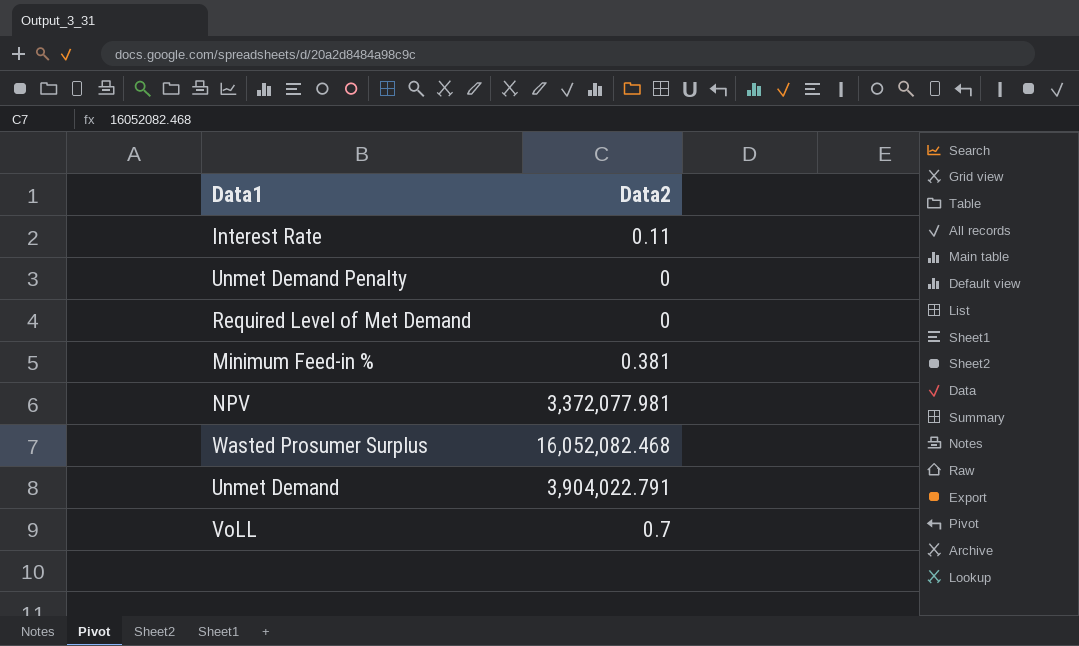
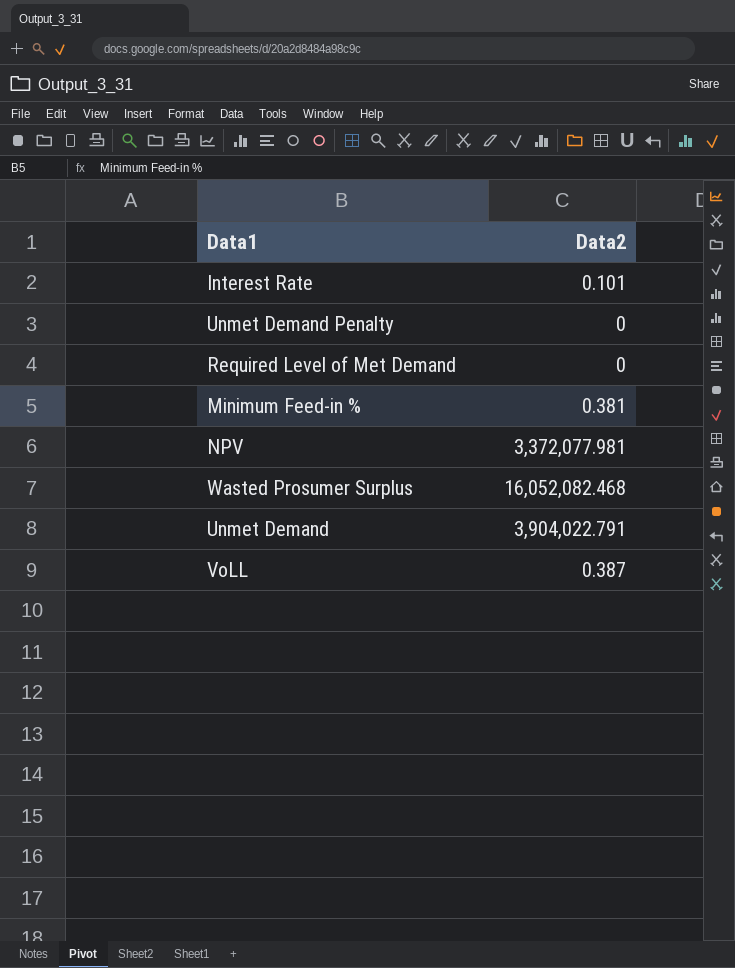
Interest Rate | Data2: 0.11 -> 0.101
VoLL | Data2: 0.7 -> 0.387

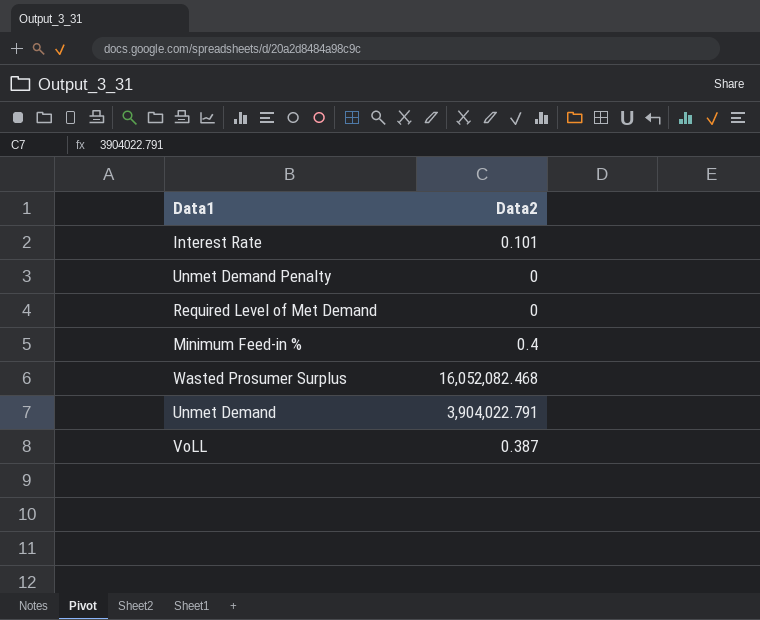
row NPV: 3,372,077.981 -> none
Minimum Feed-in % | Data2: 0.381 -> 0.4

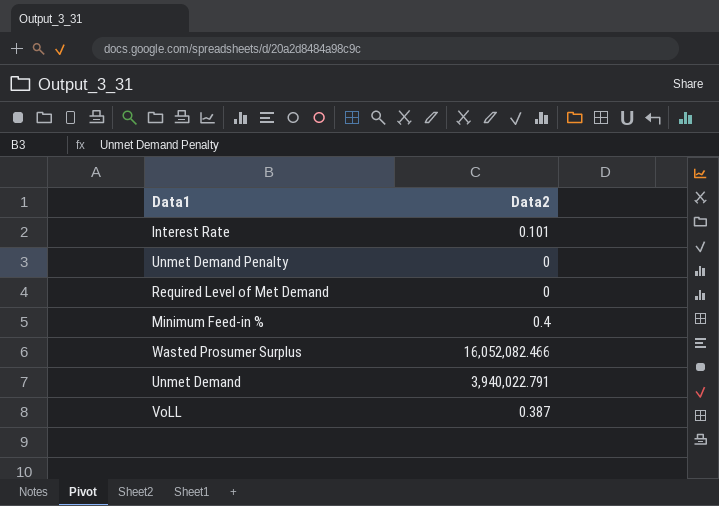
Wasted Prosumer Surplus | Data2: 16,052,082.468 -> 16,052,082.466
Unmet Demand | Data2: 3,904,022.791 -> 3,940,022.791

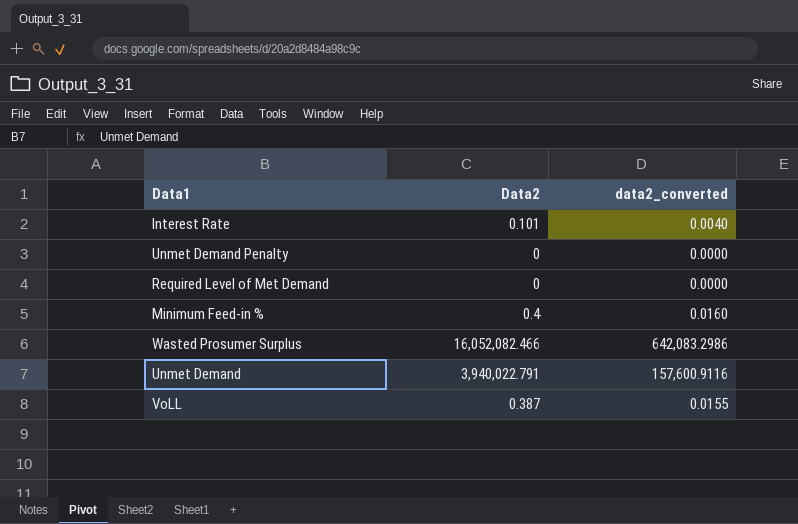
column data2_converted | formula: none -> [Data2] * 0.04

